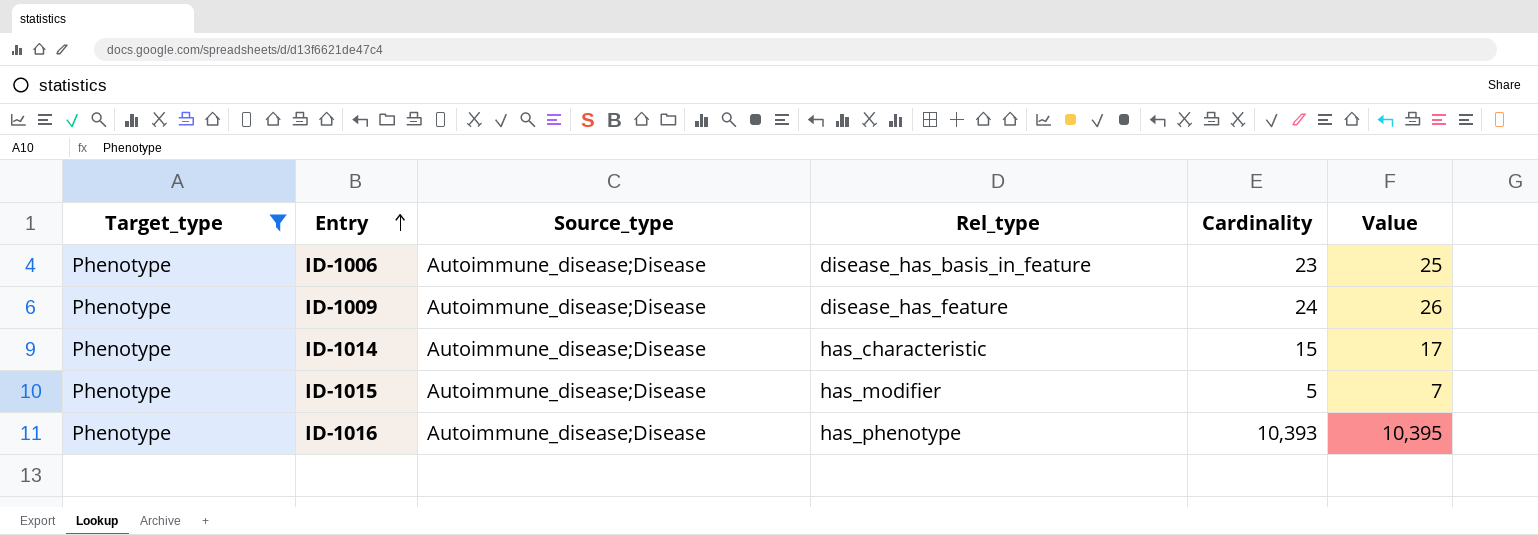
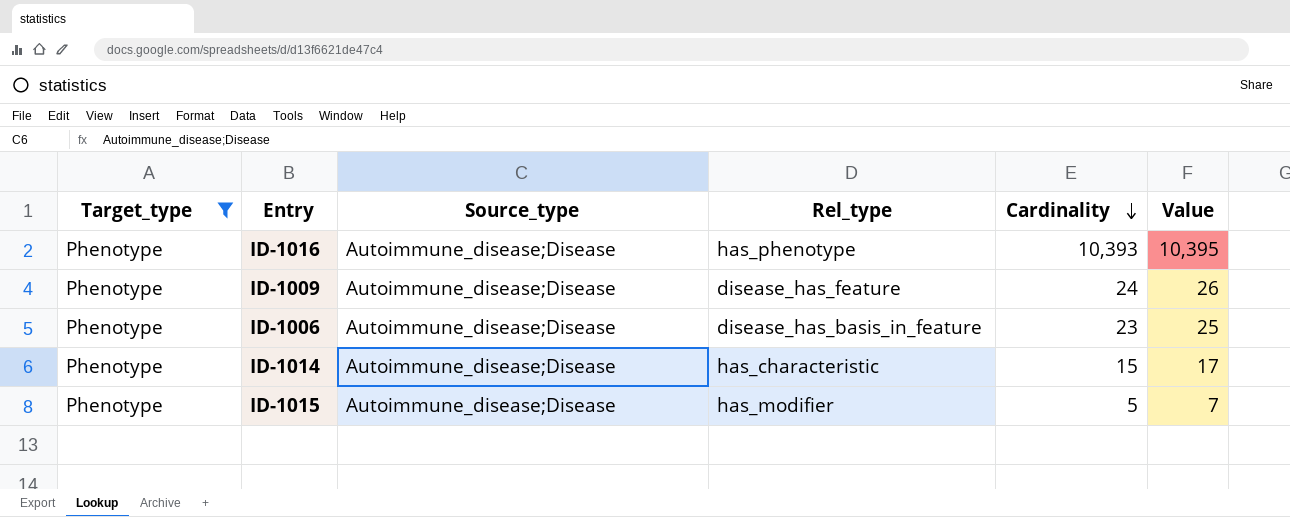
row order: Entry ascending -> Cardinality descending

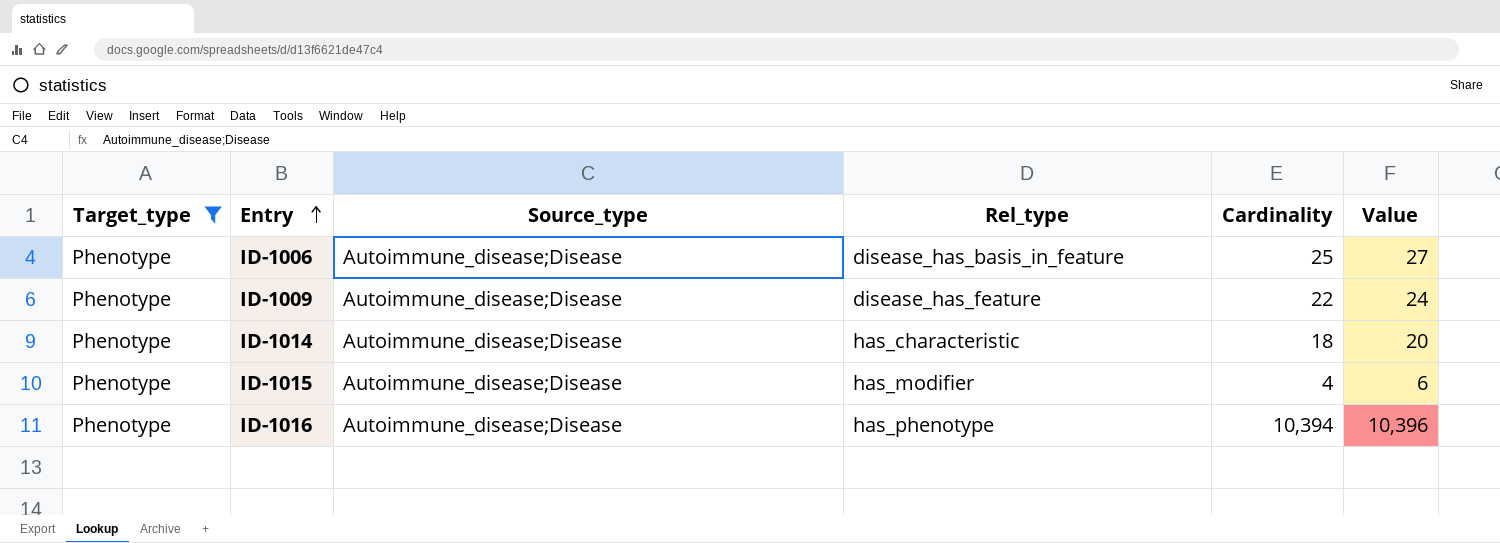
row order: Cardinality descending -> Entry ascending
ID-1006 | Cardinality: 23 -> 25
ID-1006 | Value: 25 -> 27
ID-1009 | Cardinality: 24 -> 22
ID-1009 | Value: 26 -> 24
ID-1014 | Cardinality: 15 -> 18
ID-1014 | Value: 17 -> 20
ID-1015 | Cardinality: 5 -> 4
ID-1015 | Value: 7 -> 6
ID-1016 | Cardinality: 10,393 -> 10,394
ID-1016 | Value: 10,395 -> 10,396

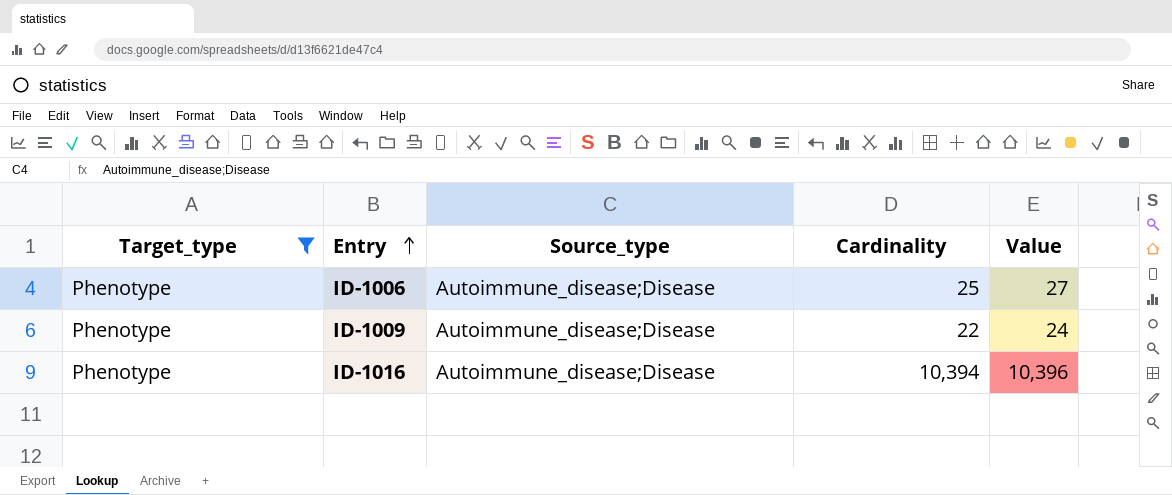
column Rel_type | position: 4 -> none
row ID-1014: Phenotype | Autoimmune_disease;Disease | has_characteristic | 18 | 20 -> none
row ID-1015: Phenotype | Autoimmune_disease;Disease | has_modifier | 4 | 6 -> none

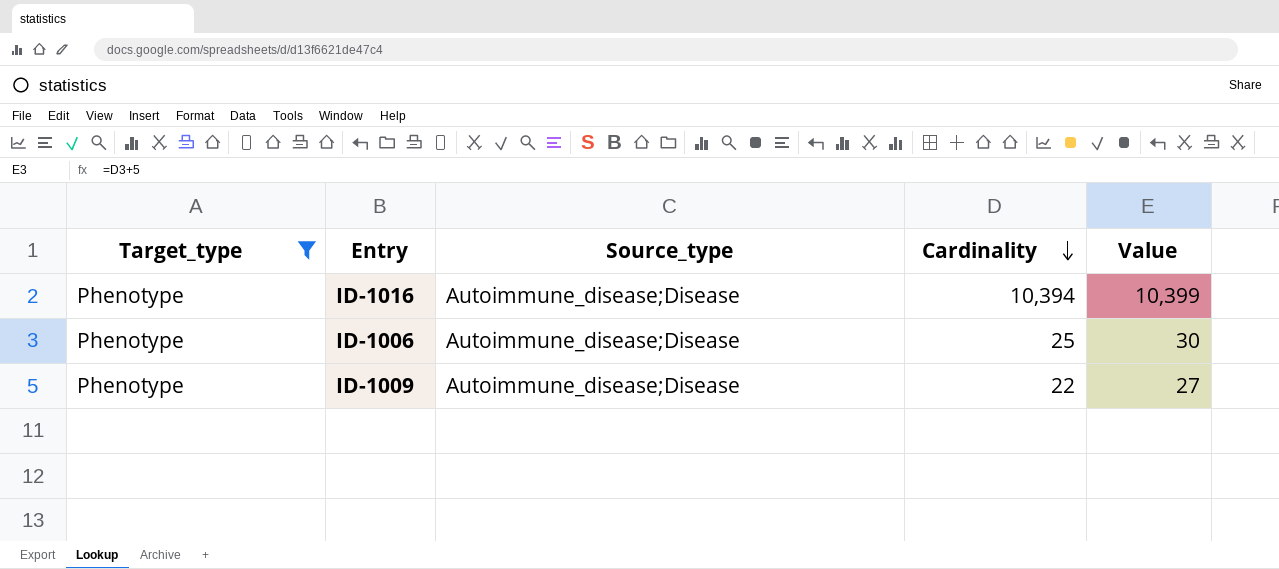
row order: Entry ascending -> Cardinality descending
column Value | formula: [Cardinality] + 2 -> [Cardinality] + 5

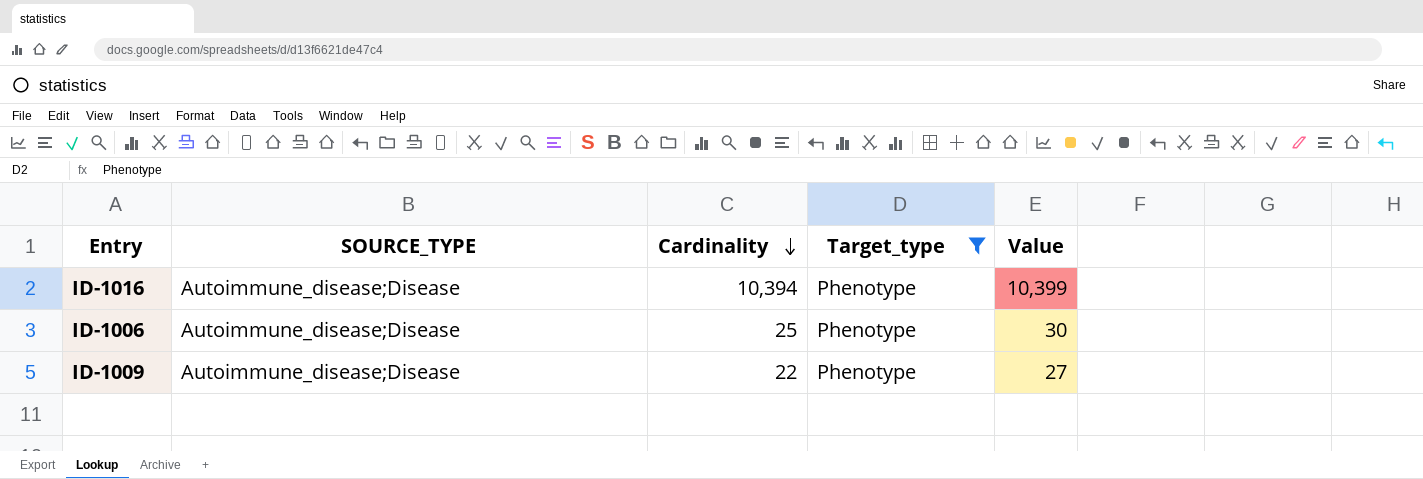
column name: Source_type -> SOURCE_TYPE
column Target_type | position: 1 -> 4

